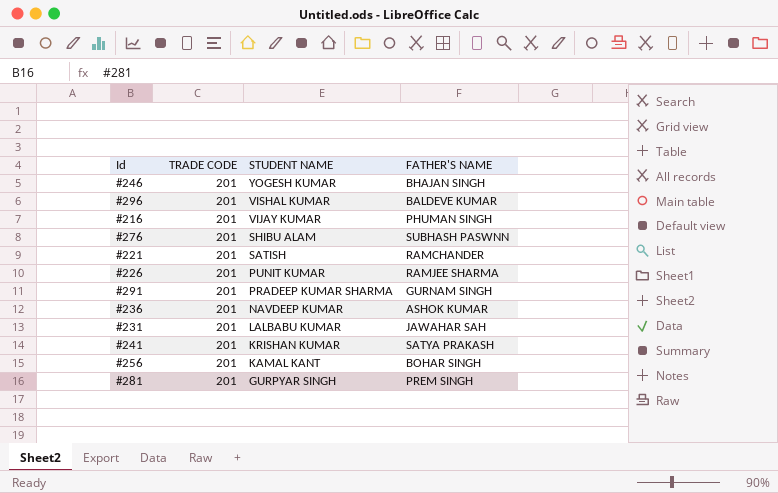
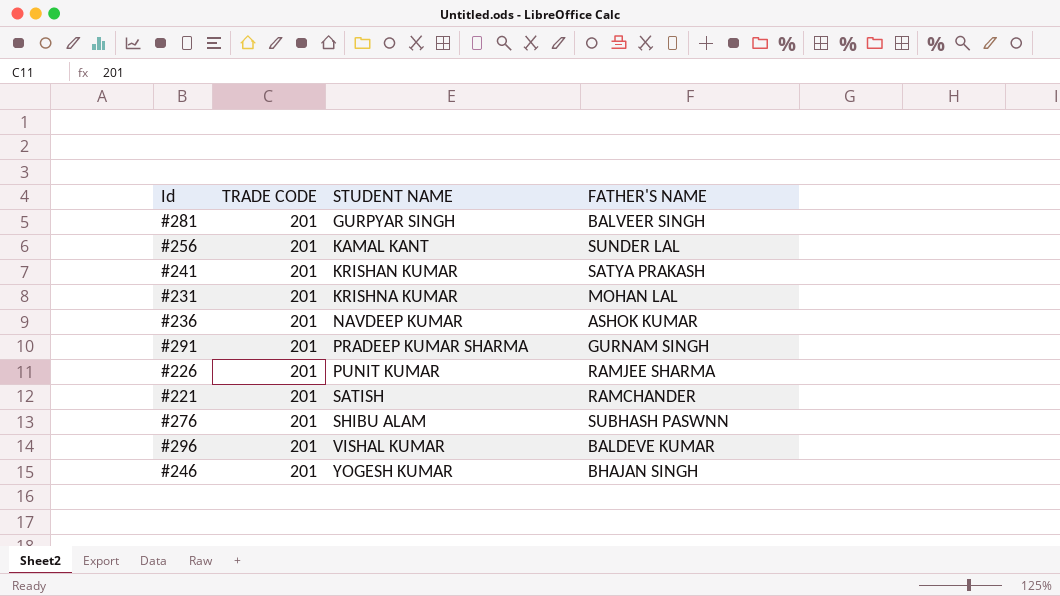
row order: STUDENT NAME descending -> STUDENT NAME ascending
row #216: 201 | VIJAY KUMAR | PHUMAN SINGH -> none
#281 | FATHER'S NAME: PREM SINGH -> BALVEER SINGH
#256 | FATHER'S NAME: BOHAR SINGH -> SUNDER LAL
#231 | STUDENT NAME: LALBABU KUMAR -> KRISHNA KUMAR
#231 | FATHER'S NAME: JAWAHAR SAH -> MOHAN LAL

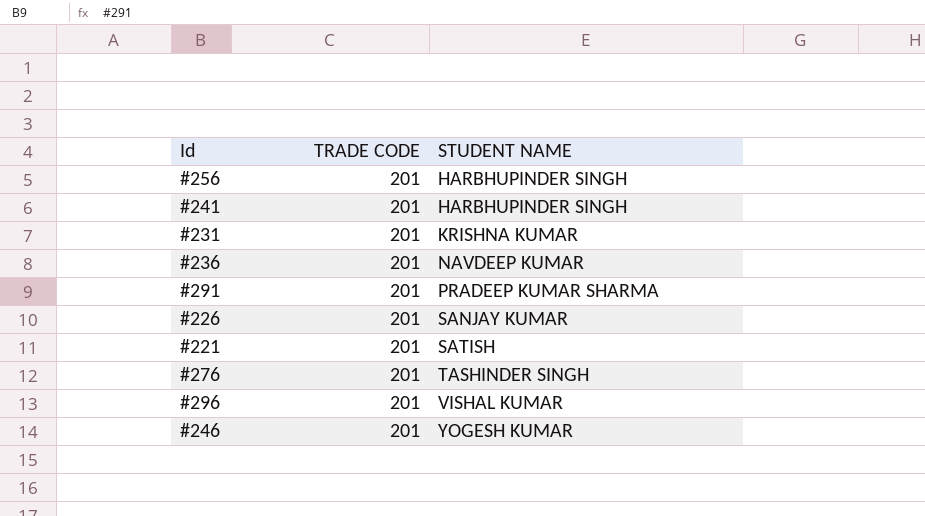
column FATHER'S NAME | position: 4 -> none
row #281: 201 | GURPYAR SINGH | BALVEER SINGH -> none
#256 | STUDENT NAME: KAMAL KANT -> HARBHUPINDER SINGH
#241 | STUDENT NAME: KRISHAN KUMAR -> HARBHUPINDER SINGH
#226 | STUDENT NAME: PUNIT KUMAR -> SANJAY KUMAR
#276 | STUDENT NAME: SHIBU ALAM -> TASHINDER SINGH

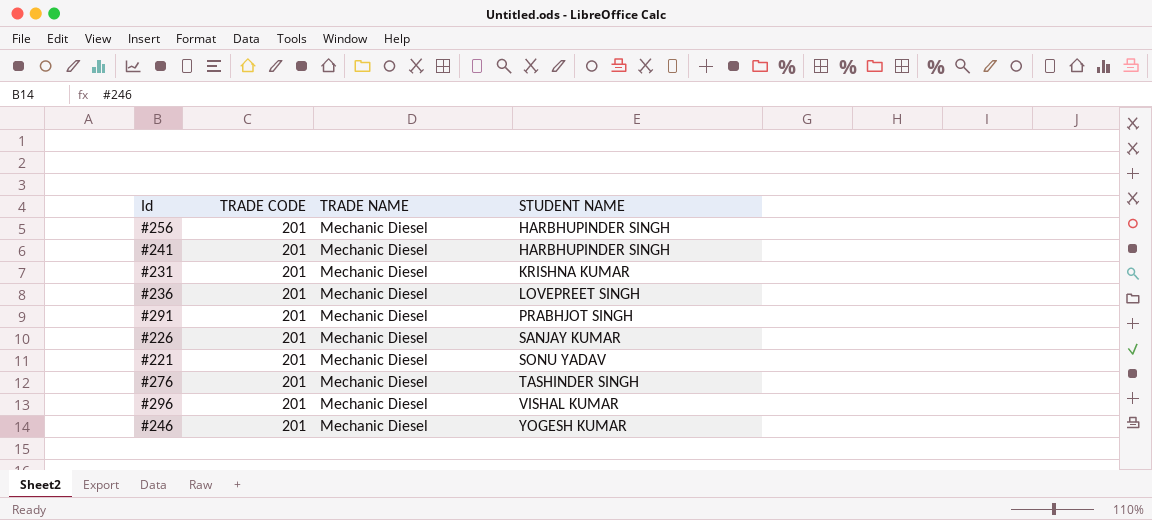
column TRADE NAME | position: none -> 3
#236 | STUDENT NAME: NAVDEEP KUMAR -> LOVEPREET SINGH
#291 | STUDENT NAME: PRADEEP KUMAR SHARMA -> PRABHJOT SINGH
#221 | STUDENT NAME: SATISH -> SONU YADAV

